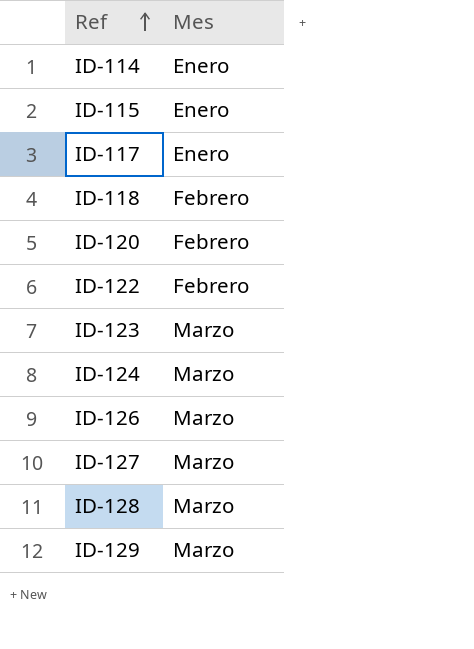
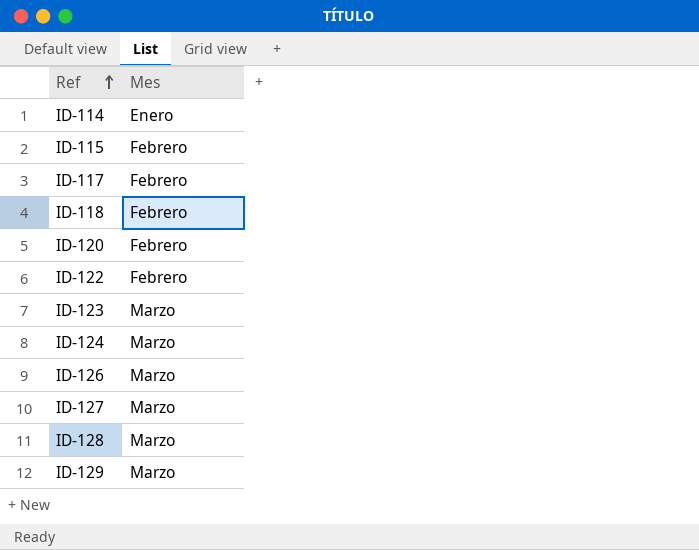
ID-115 | Mes: Enero -> Febrero
ID-117 | Mes: Enero -> Febrero

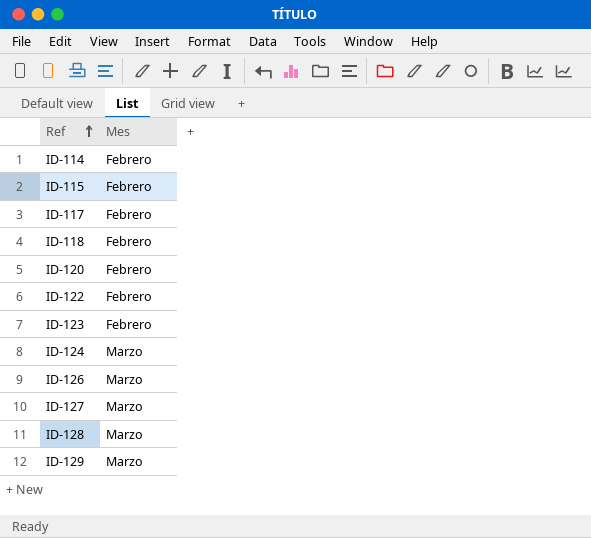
ID-114 | Mes: Enero -> Febrero
ID-123 | Mes: Marzo -> Febrero

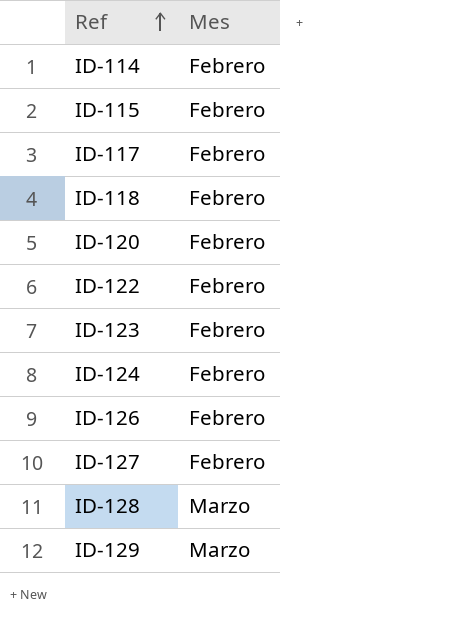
ID-124 | Mes: Marzo -> Febrero
ID-126 | Mes: Marzo -> Febrero
ID-127 | Mes: Marzo -> Febrero

